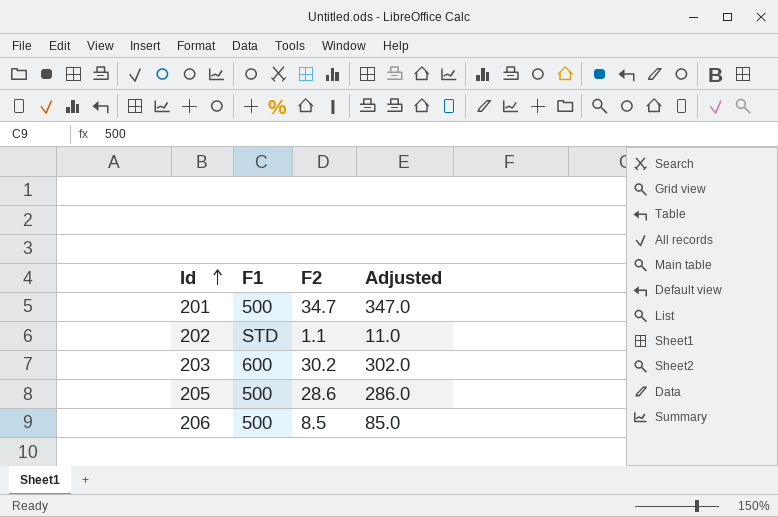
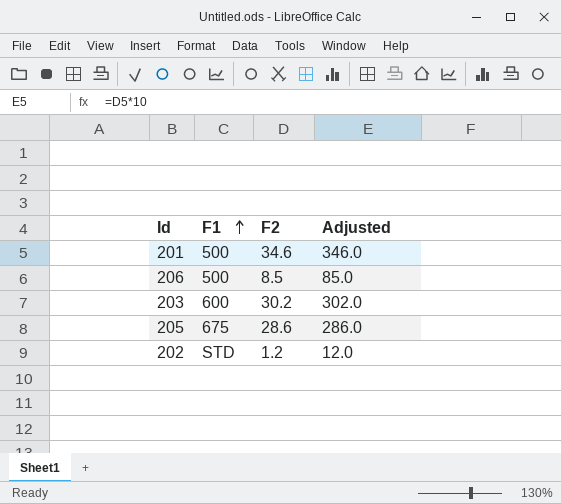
row order: Id ascending -> F1 ascending
201 | F2: 34.7 -> 34.6
201 | Adjusted: 347.0 -> 346.0
205 | F1: 500 -> 675
202 | F2: 1.1 -> 1.2
202 | Adjusted: 11.0 -> 12.0

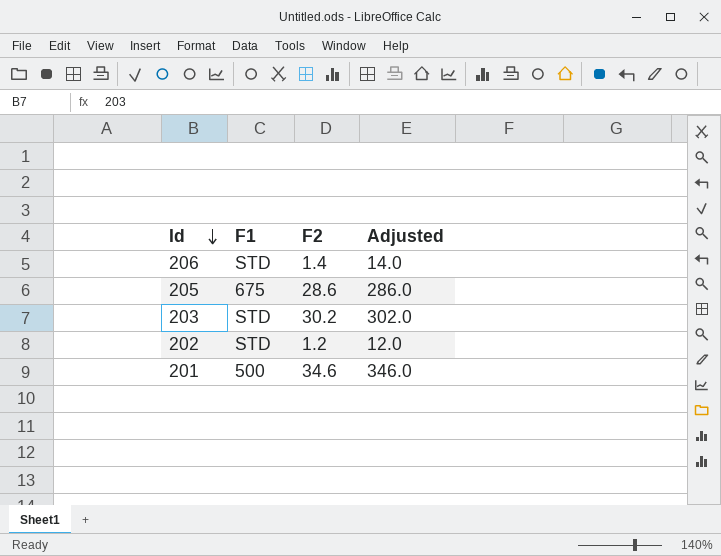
row order: F1 ascending -> Id descending
206 | F1: 500 -> STD
206 | F2: 8.5 -> 1.4
206 | Adjusted: 85.0 -> 14.0
203 | F1: 600 -> STD

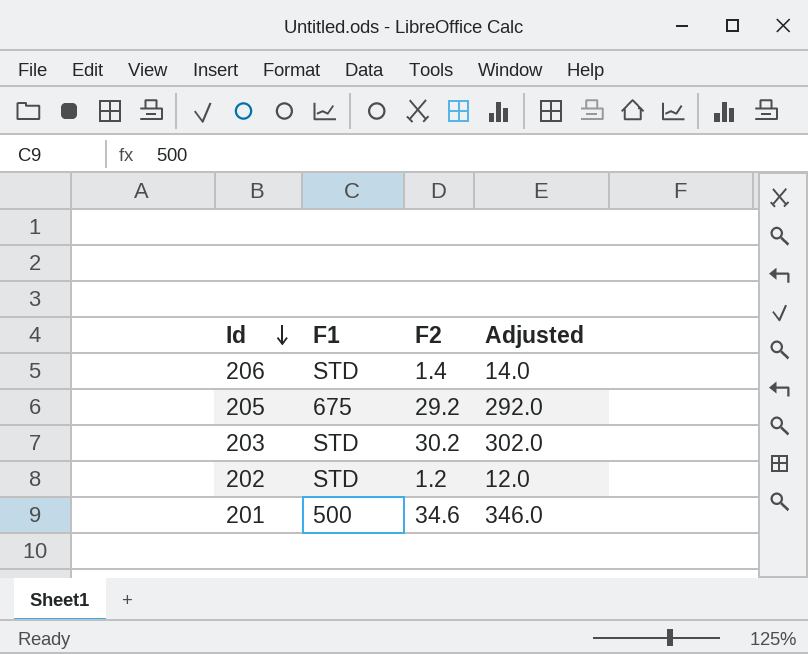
205 | F2: 28.6 -> 29.2
205 | Adjusted: 286.0 -> 292.0

